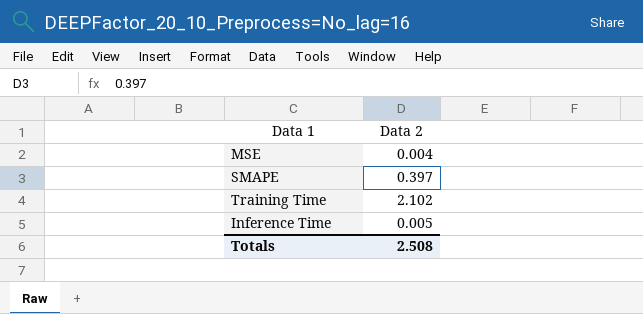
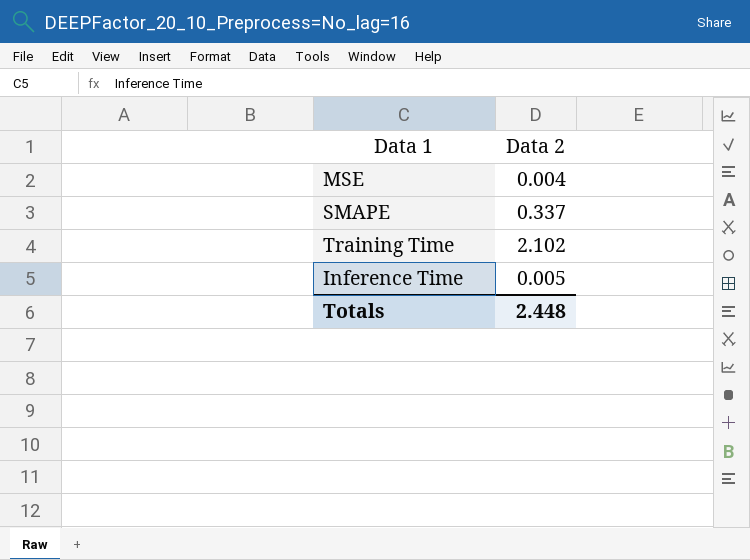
SMAPE | Data 2: 0.397 -> 0.337
Totals | Data 2: 2.508 -> 2.448

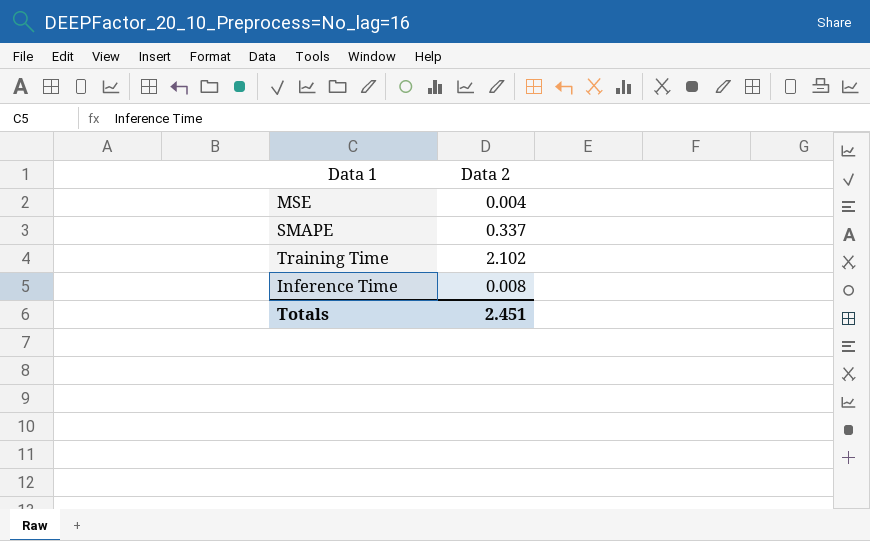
Inference Time | Data 2: 0.005 -> 0.008
Totals | Data 2: 2.448 -> 2.451

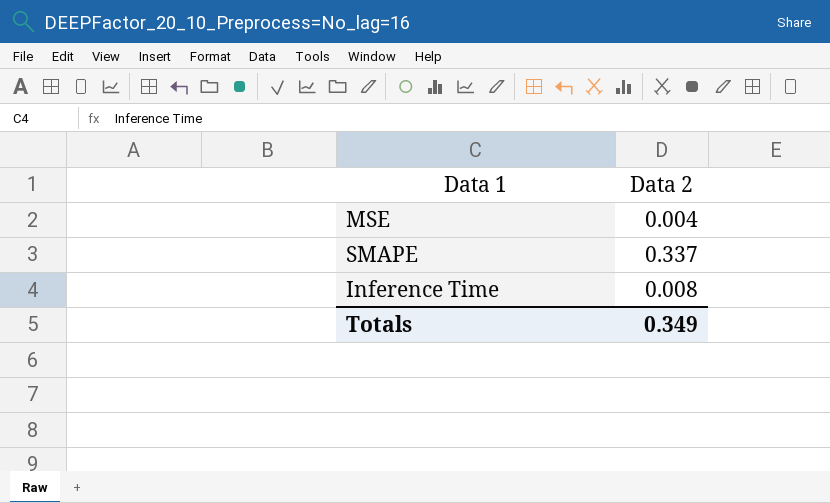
row Training Time: 2.102 -> none
Totals | Data 2: 2.451 -> 0.349

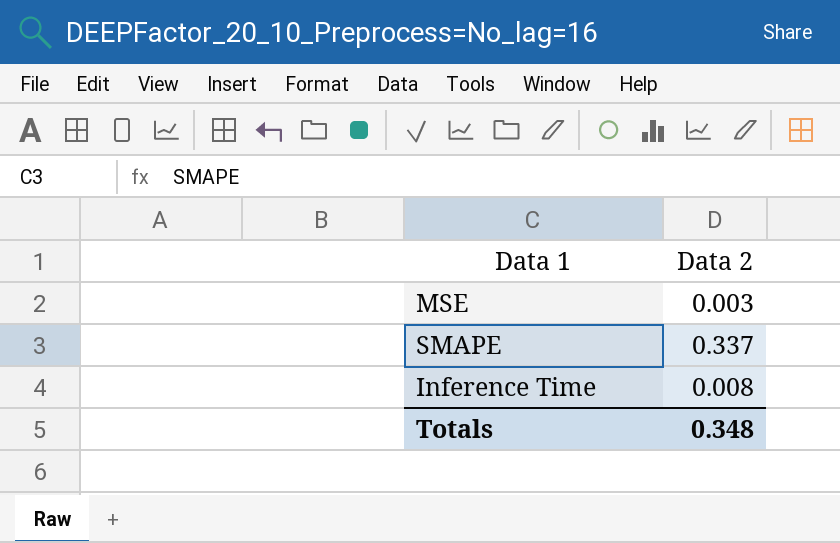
MSE | Data 2: 0.004 -> 0.003
Totals | Data 2: 0.349 -> 0.348

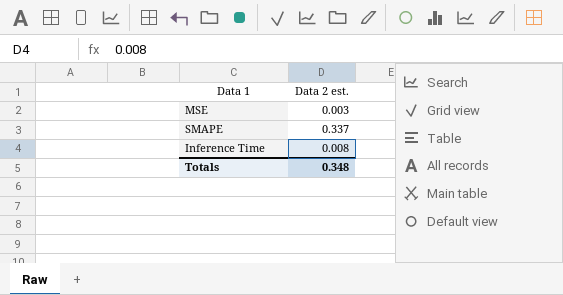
column name: Data 2 -> Data 2 est.

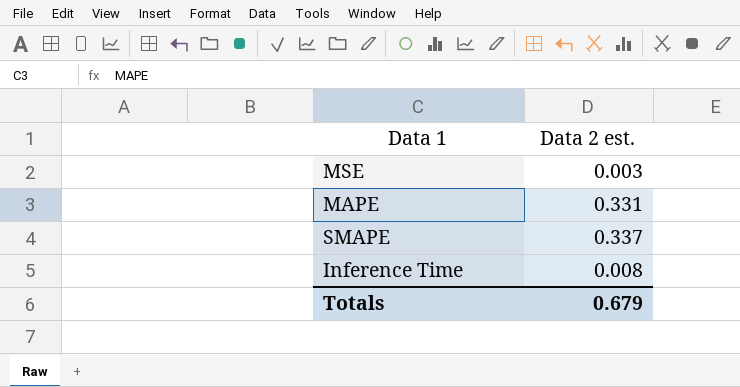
row MAPE: none -> 0.331
Totals | Data 2 est.: 0.348 -> 0.679

